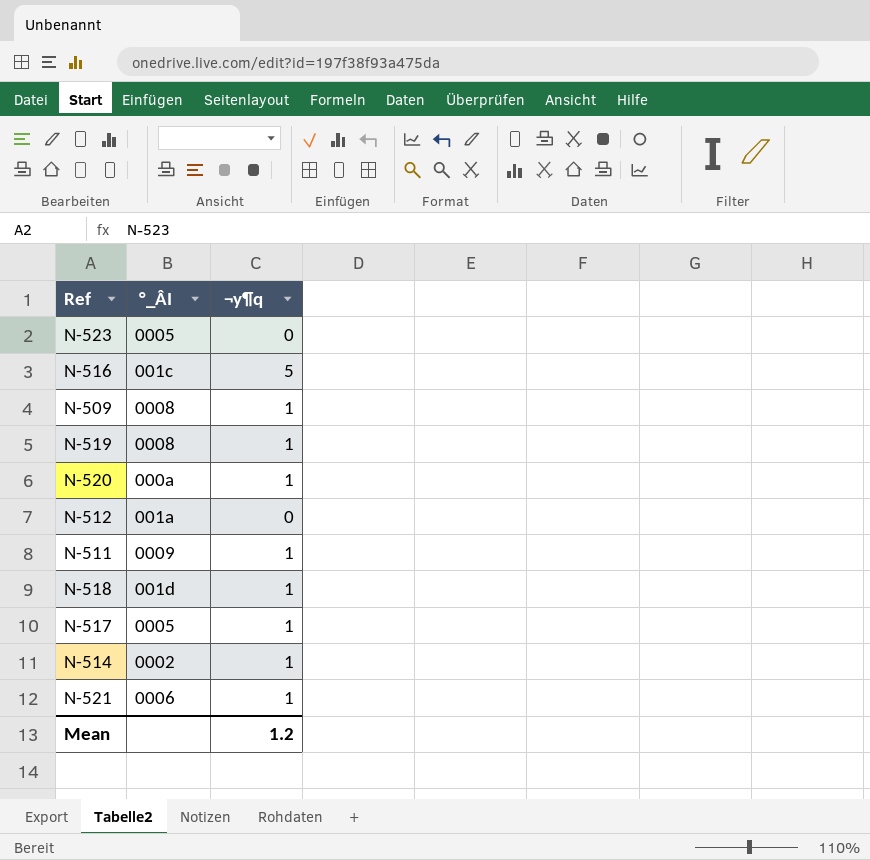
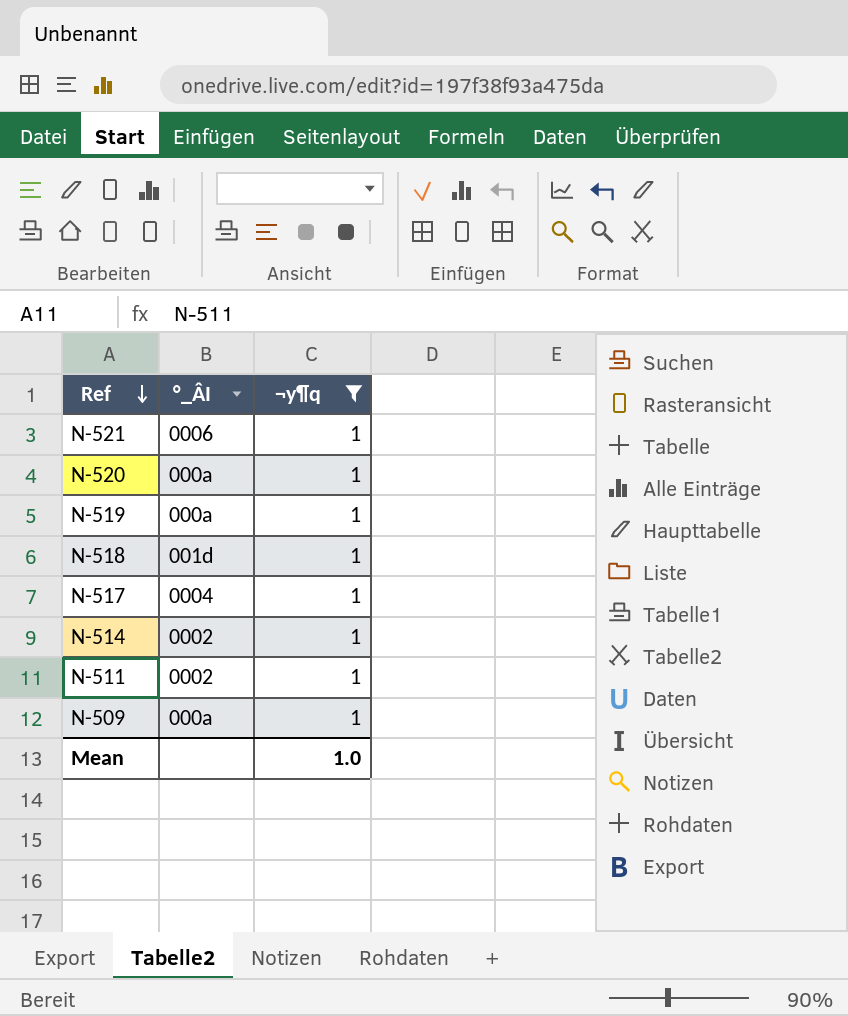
filter: none -> ¬y¶q = 1
row order: none -> Ref descending
N-519 | °_ÂI: 0008 -> 000a
N-517 | °_ÂI: 0005 -> 0004
N-511 | °_ÂI: 0009 -> 0002
N-509 | °_ÂI: 0008 -> 000a
Mean | ¬y¶q: 1.2 -> 1.0

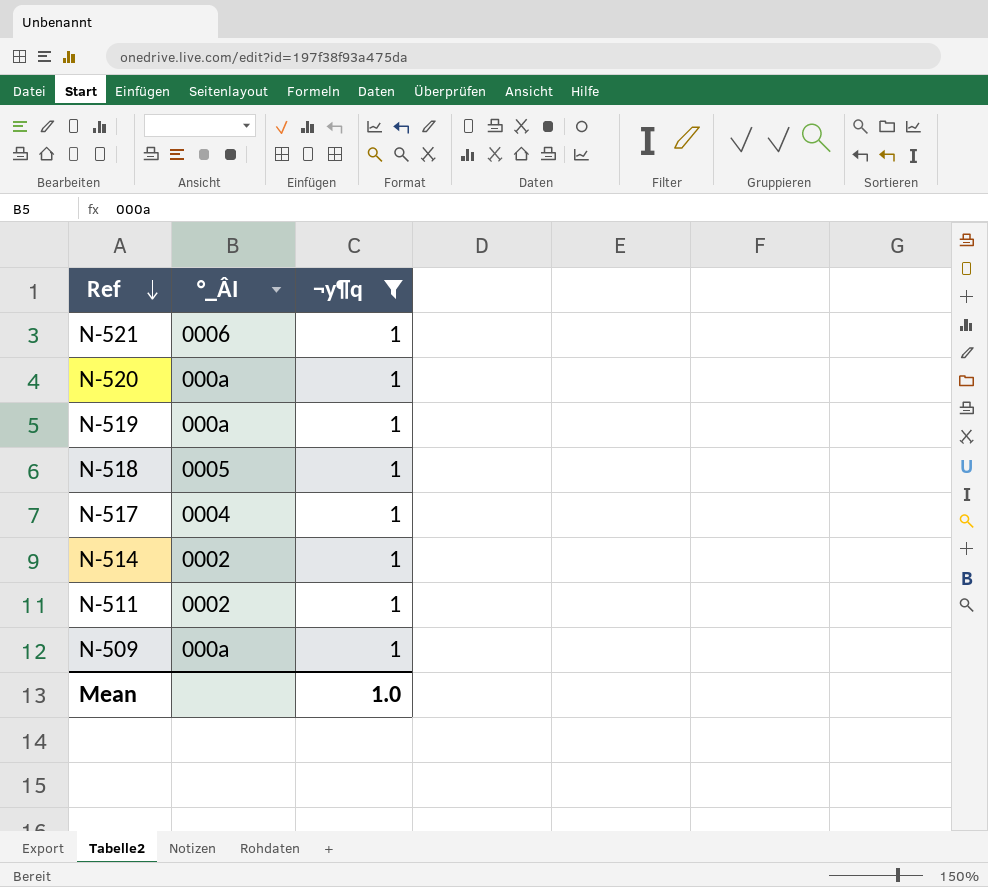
N-518 | °_ÂI: 001d -> 0005

